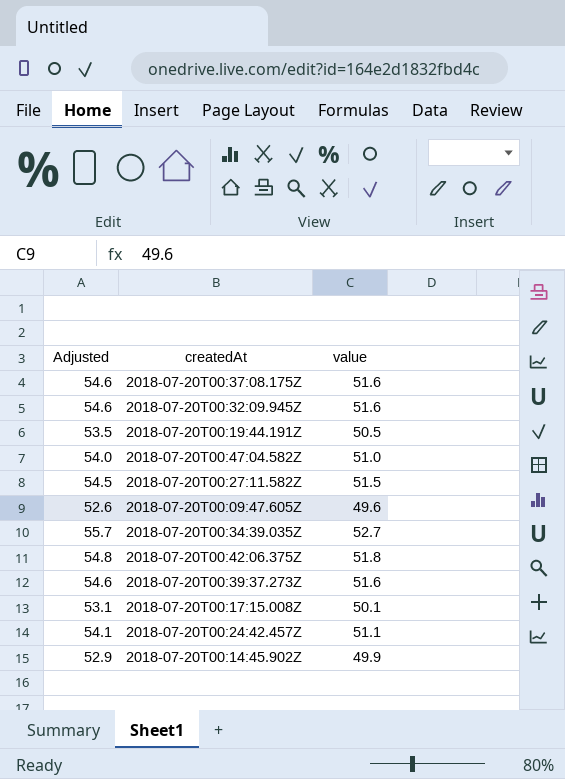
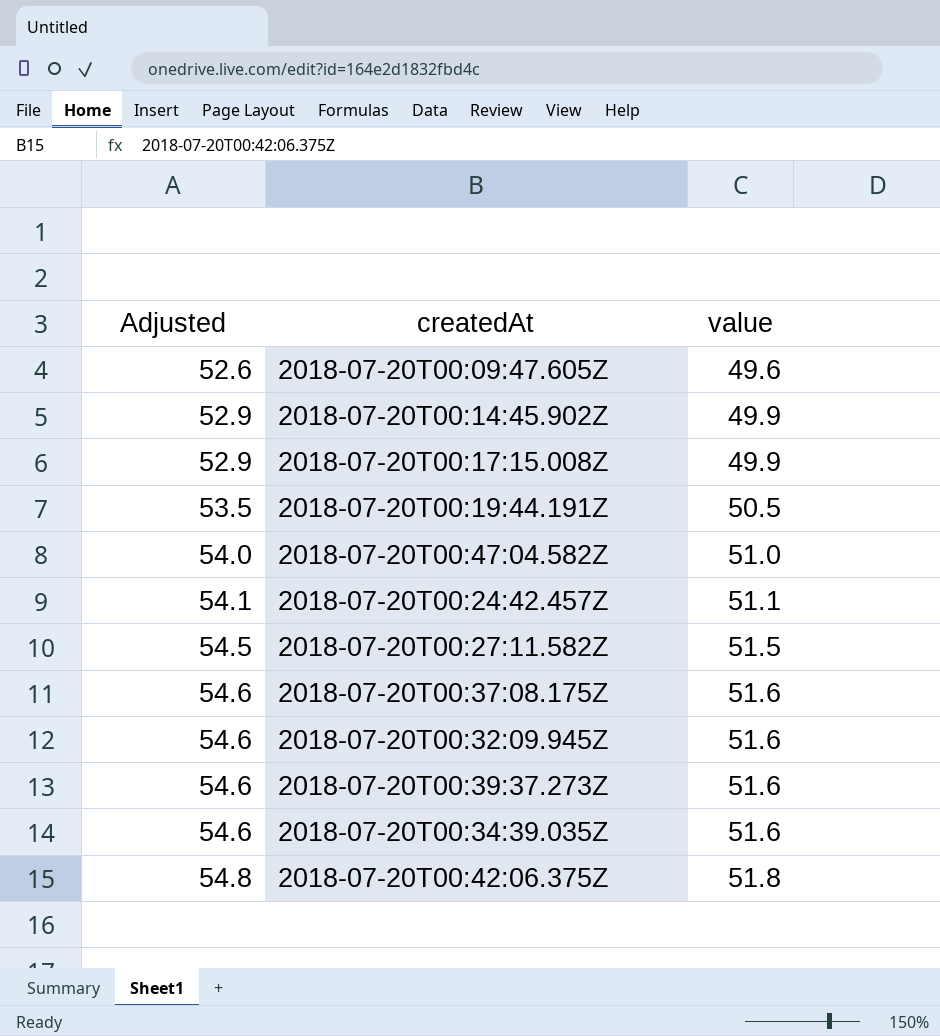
row order: none -> Adjusted ascending
2018-07-20T00:17:15.008Z | Adjusted: 53.1 -> 52.9
2018-07-20T00:17:15.008Z | value: 50.1 -> 49.9
2018-07-20T00:34:39.035Z | Adjusted: 55.7 -> 54.6
2018-07-20T00:34:39.035Z | value: 52.7 -> 51.6

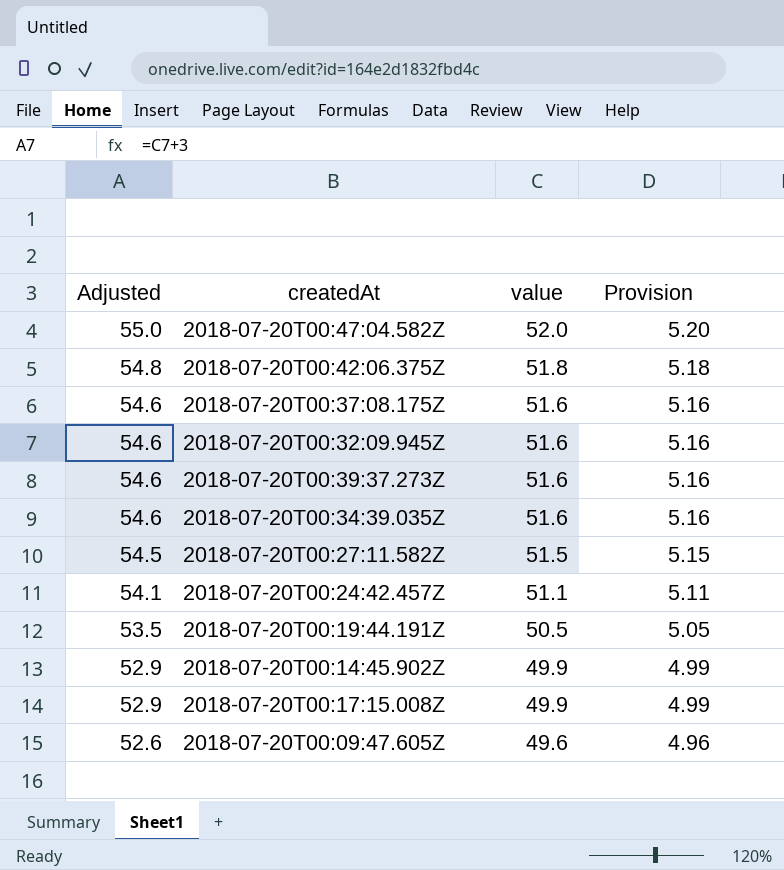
row order: Adjusted ascending -> Adjusted descending
column Provision | formula: none -> [value] * 0.1
2018-07-20T00:47:04.582Z | Adjusted: 54.0 -> 55.0
2018-07-20T00:47:04.582Z | value: 51.0 -> 52.0

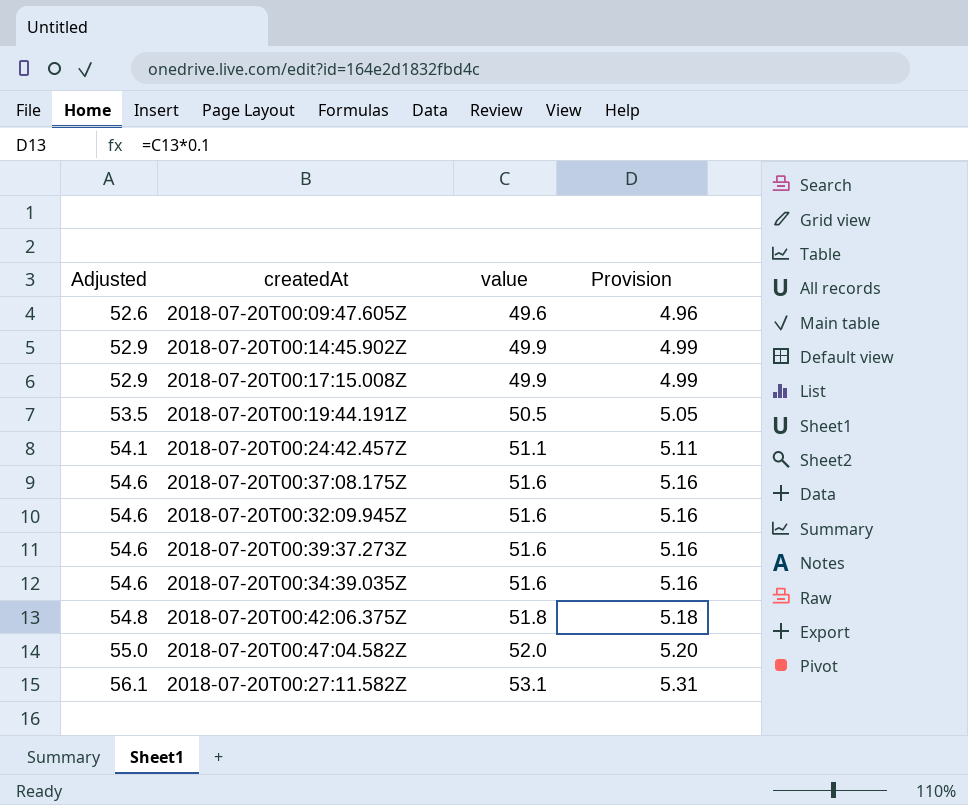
row order: Adjusted descending -> Adjusted ascending
2018-07-20T00:27:11.582Z | Adjusted: 54.5 -> 56.1
2018-07-20T00:27:11.582Z | value: 51.5 -> 53.1
2018-07-20T00:27:11.582Z | Provision: 5.15 -> 5.31

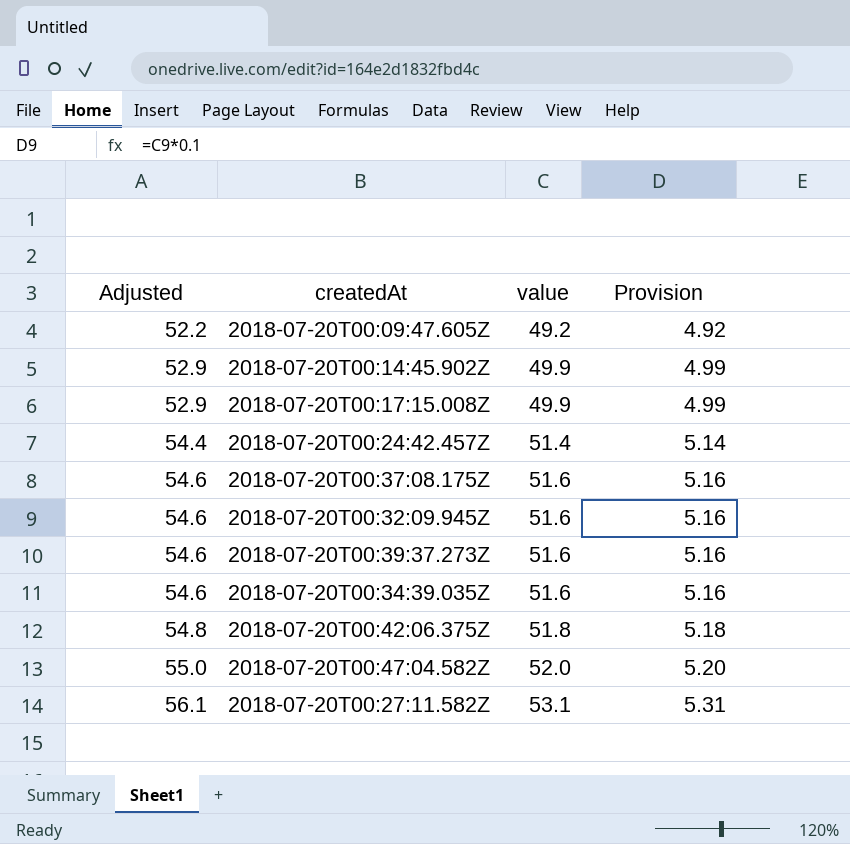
row 2018-07-20T00:19:44.191Z: 53.5 | 50.5 | 5.05 -> none
2018-07-20T00:09:47.605Z | Adjusted: 52.6 -> 52.2
2018-07-20T00:09:47.605Z | value: 49.6 -> 49.2
2018-07-20T00:09:47.605Z | Provision: 4.96 -> 4.92
2018-07-20T00:24:42.457Z | Adjusted: 54.1 -> 54.4
2018-07-20T00:24:42.457Z | value: 51.1 -> 51.4
2018-07-20T00:24:42.457Z | Provision: 5.11 -> 5.14

